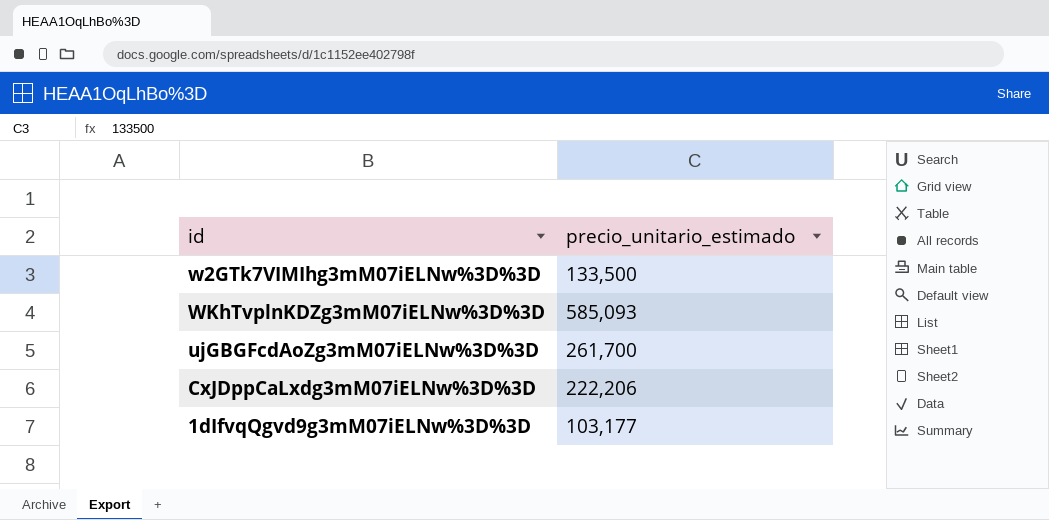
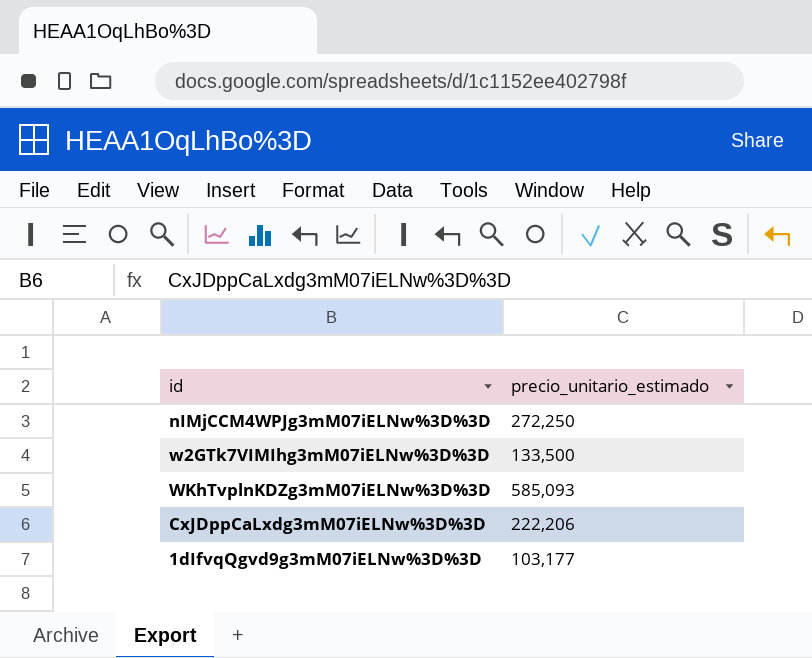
row ujGBGFcdAoZg3mM07iELNw%3D%3D: 261,700 -> none
row nIMjCCM4WPJg3mM07iELNw%3D%3D: none -> 272,250

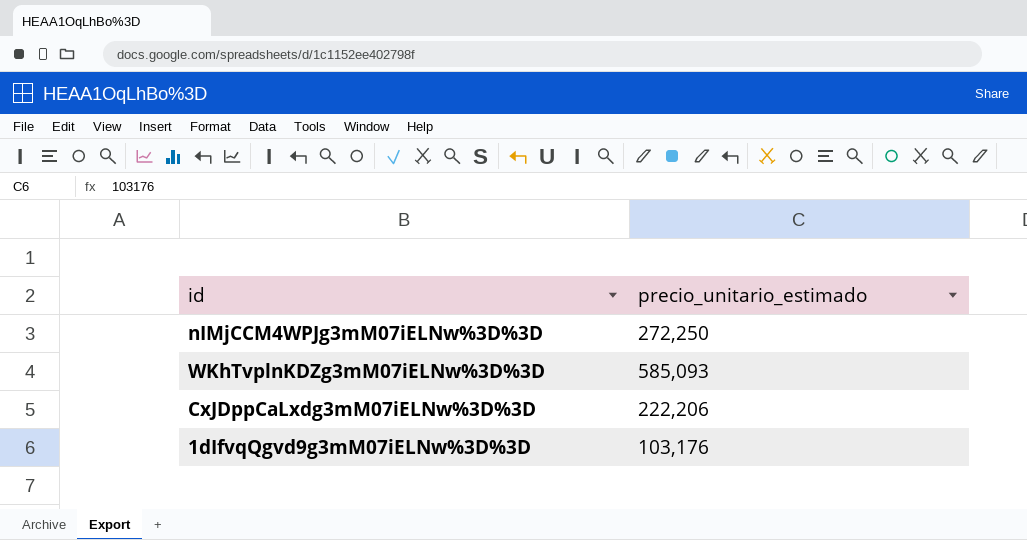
row w2GTk7VIMIhg3mM07iELNw%3D%3D: 133,500 -> none
1dIfvqQgvd9g3mM07iELNw%3D%3D | precio_unitario_estimado: 103,177 -> 103,176

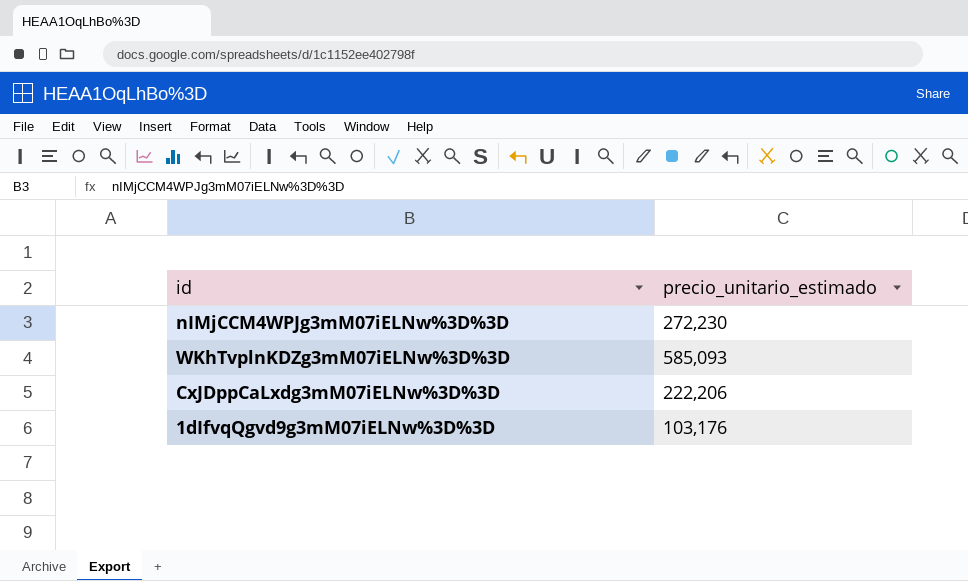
nIMjCCM4WPJg3mM07iELNw%3D%3D | precio_unitario_estimado: 272,250 -> 272,230

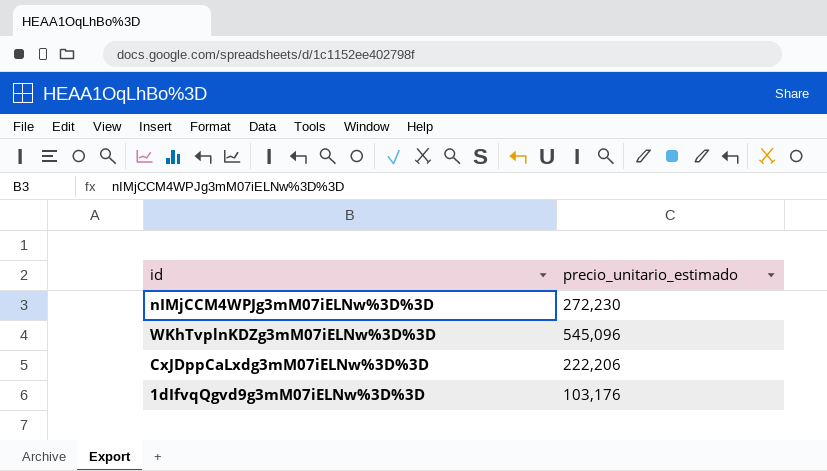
WKhTvplnKDZg3mM07iELNw%3D%3D | precio_unitario_estimado: 585,093 -> 545,096

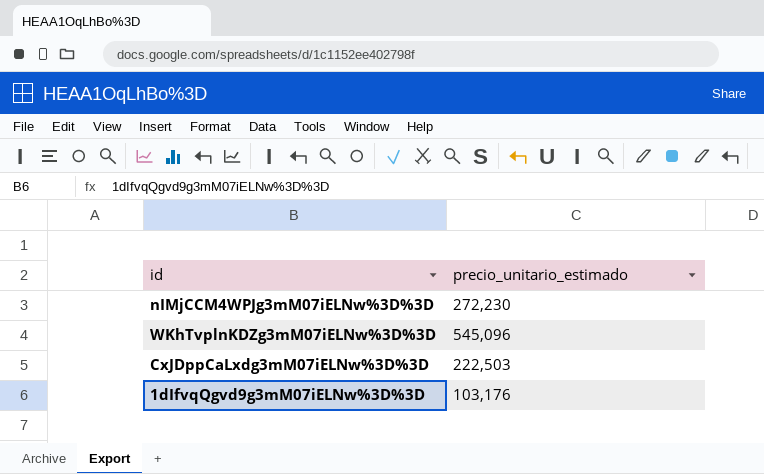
CxJDppCaLxdg3mM07iELNw%3D%3D | precio_unitario_estimado: 222,206 -> 222,503

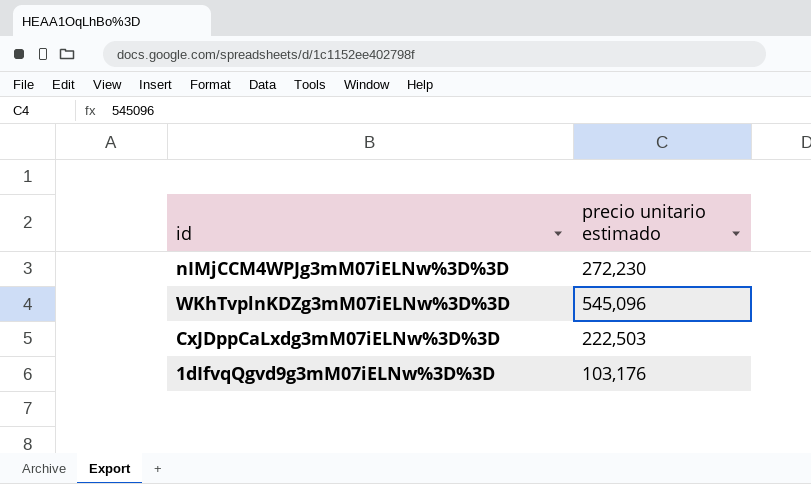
column name: precio_unitario_estimado -> precio unitario estimado

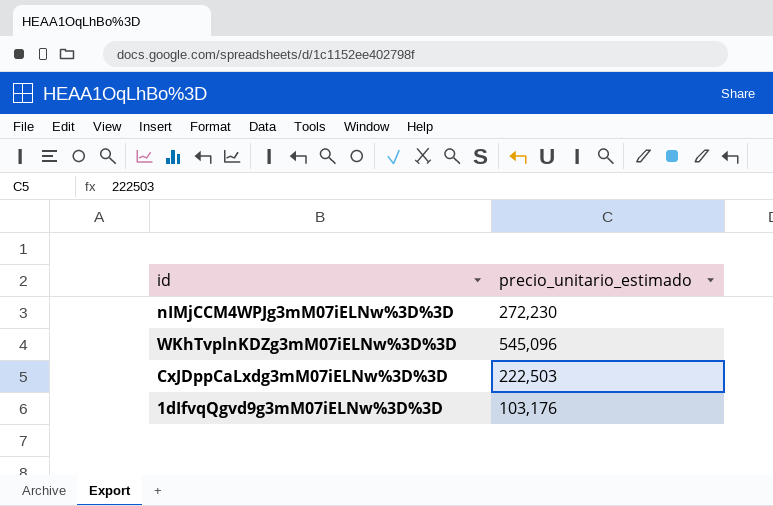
column name: precio unitario estimado -> precio_unitario_estimado

